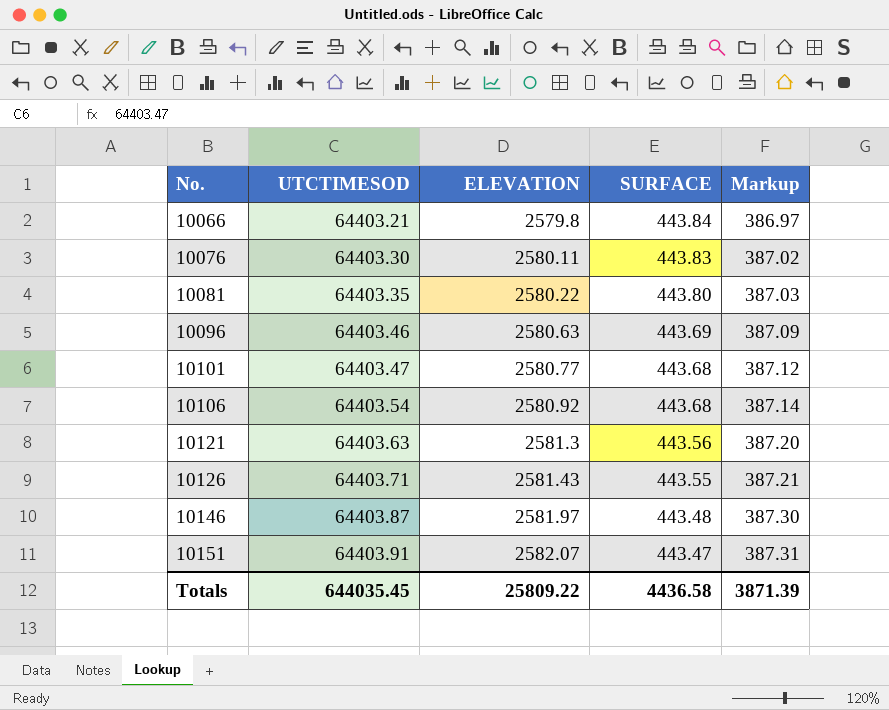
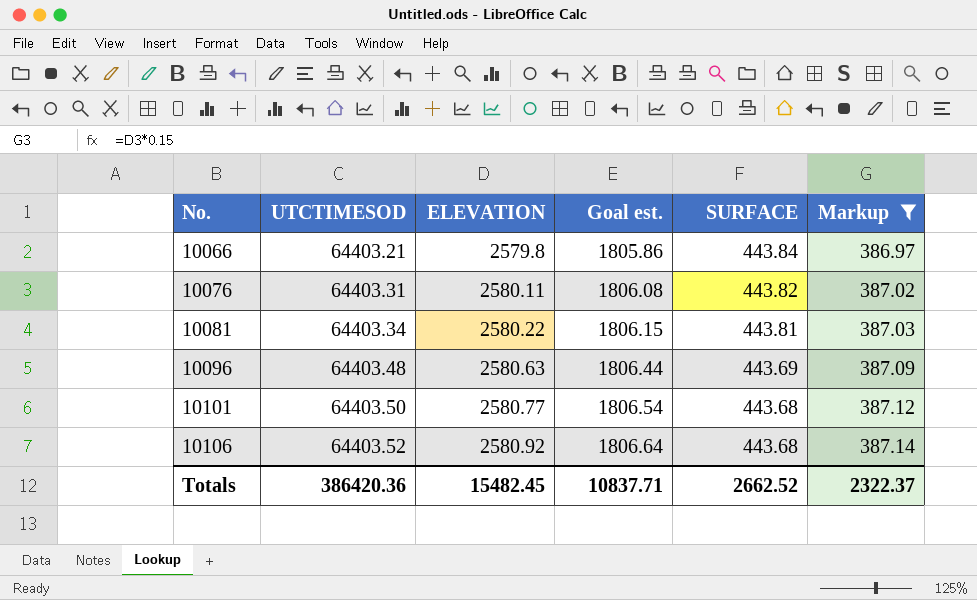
filter: none -> Markup <= 387.14
column Goal est. | formula: none -> [ELEVATION] * 0.7
10076 | UTCTIMESOD: 64403.30 -> 64403.31
10076 | SURFACE: 443.83 -> 443.82
10081 | UTCTIMESOD: 64403.35 -> 64403.34
10081 | SURFACE: 443.80 -> 443.81
10096 | UTCTIMESOD: 64403.46 -> 64403.48
10101 | UTCTIMESOD: 64403.47 -> 64403.50
10106 | UTCTIMESOD: 64403.54 -> 64403.52
Totals | UTCTIMESOD: 644035.45 -> 386420.36
Totals | ELEVATION: 25809.22 -> 15482.45
Totals | SURFACE: 4436.58 -> 2662.52
Totals | Markup: 3871.39 -> 2322.37

